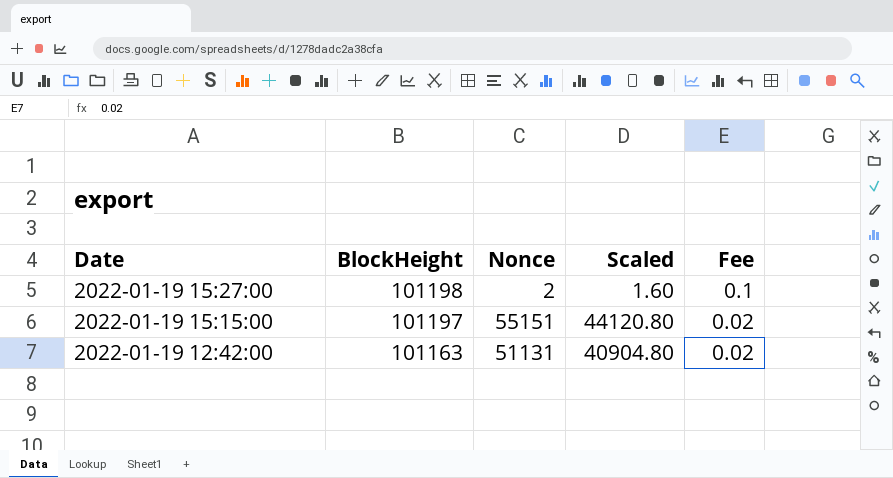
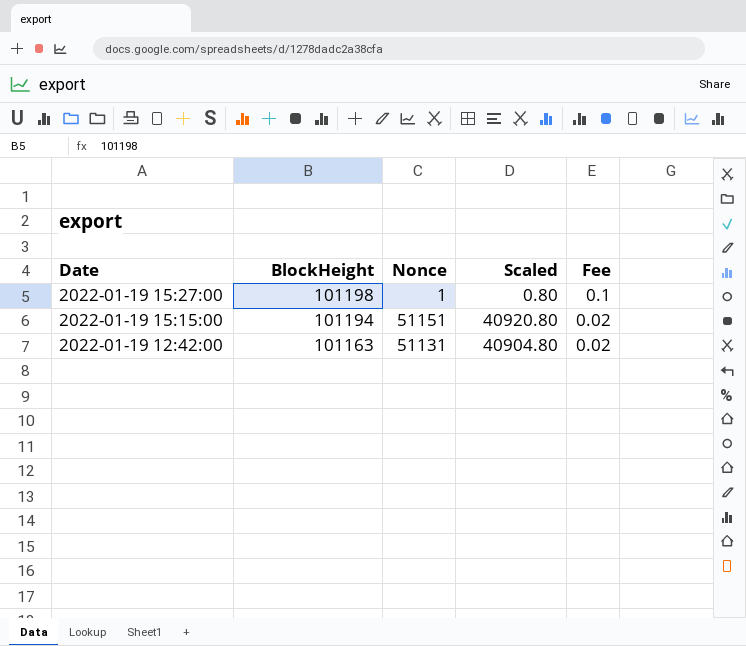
2022-01-19 15:27:00 | Nonce: 2 -> 1
2022-01-19 15:27:00 | Scaled: 1.60 -> 0.80
2022-01-19 15:15:00 | BlockHeight: 101197 -> 101194
2022-01-19 15:15:00 | Nonce: 55151 -> 51151
2022-01-19 15:15:00 | Scaled: 44120.80 -> 40920.80

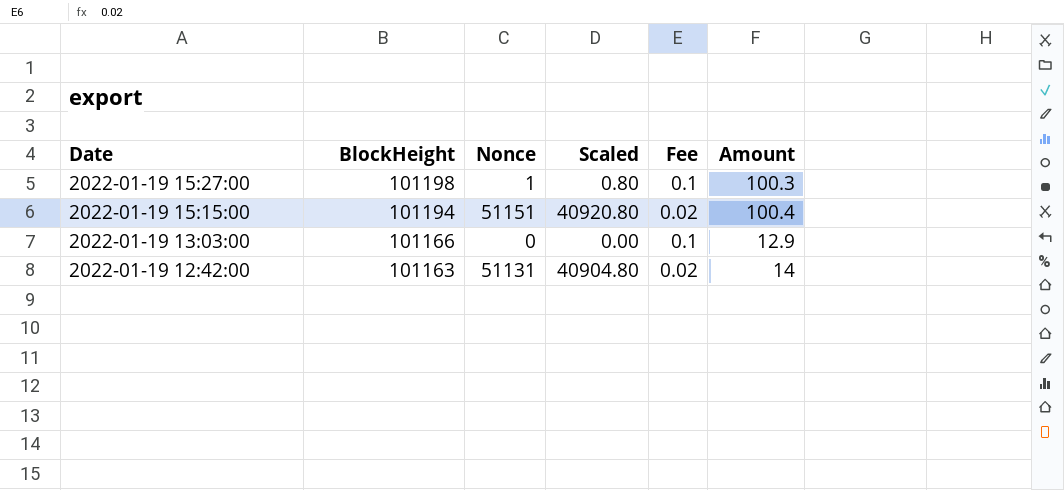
column Amount | position: none -> 6
row 2022-01-19 13:03:00: none -> 101166 | 0 | 0.00 | 0.1 | 12.9

